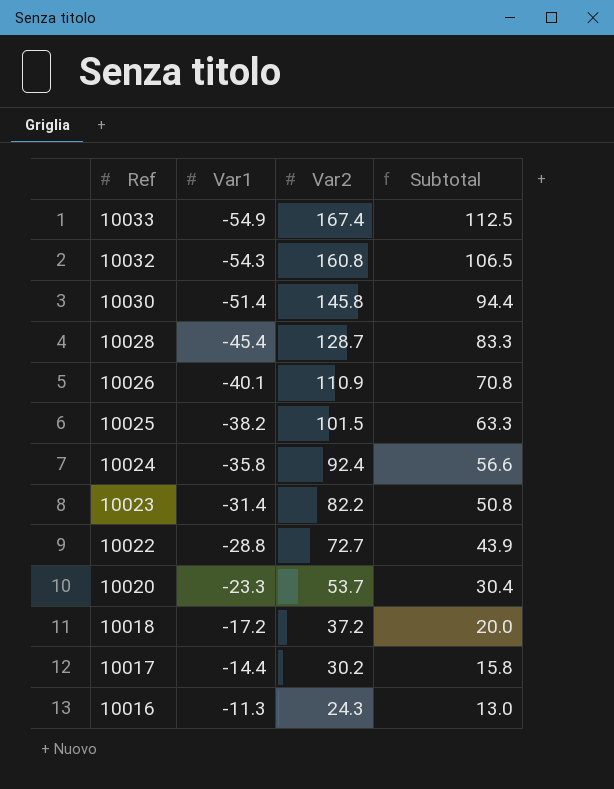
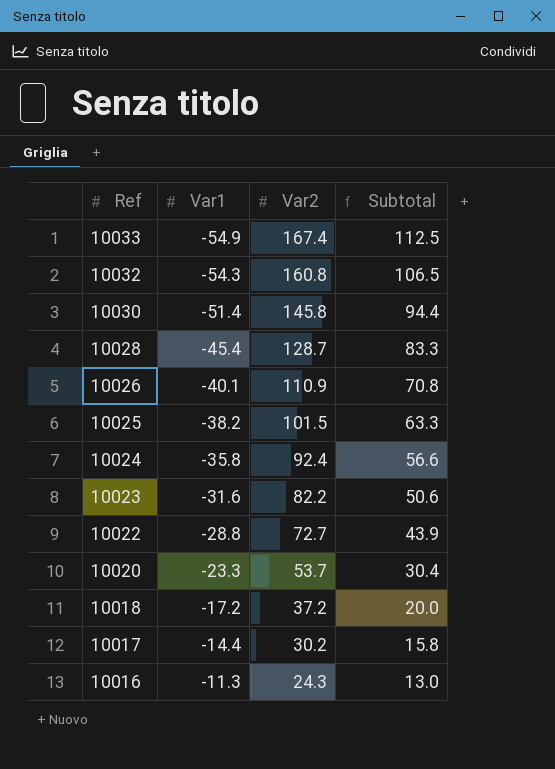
10023 | Var1: -31.4 -> -31.6
10023 | Subtotal: 50.8 -> 50.6

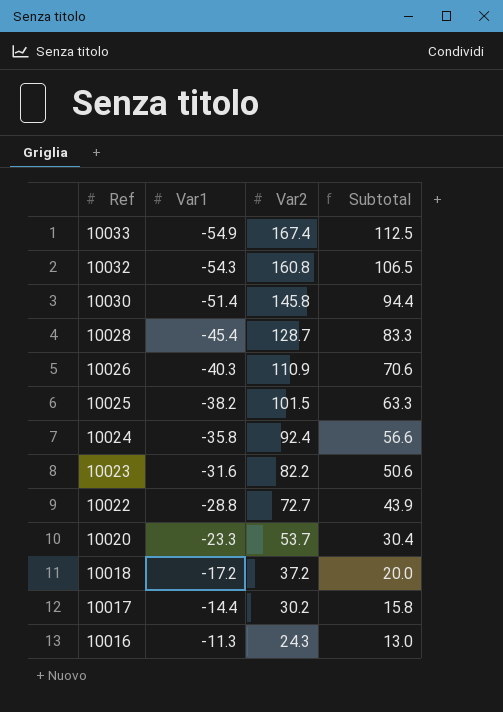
10026 | Var1: -40.1 -> -40.3
10026 | Subtotal: 70.8 -> 70.6

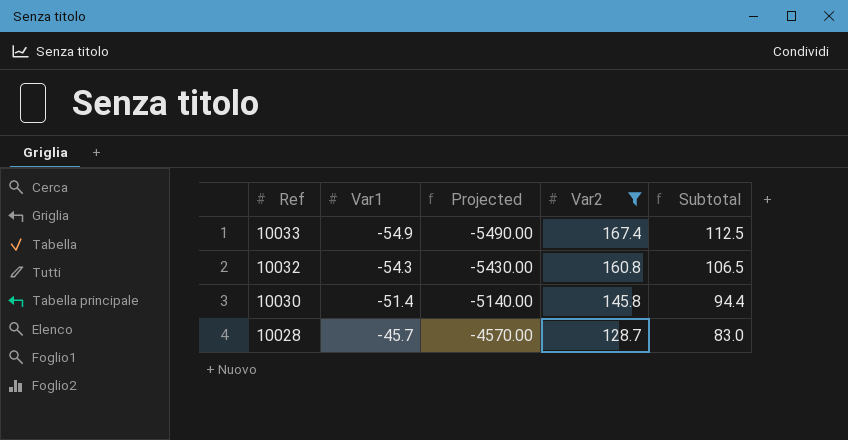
filter: none -> Var2 >= 128.7
column Projected | formula: none -> [Var1] * 100
10028 | Var1: -45.4 -> -45.7
10028 | Subtotal: 83.3 -> 83.0

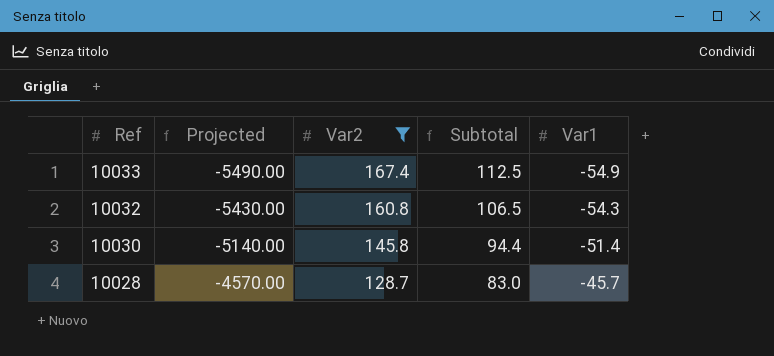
column Var1 | position: 2 -> 5

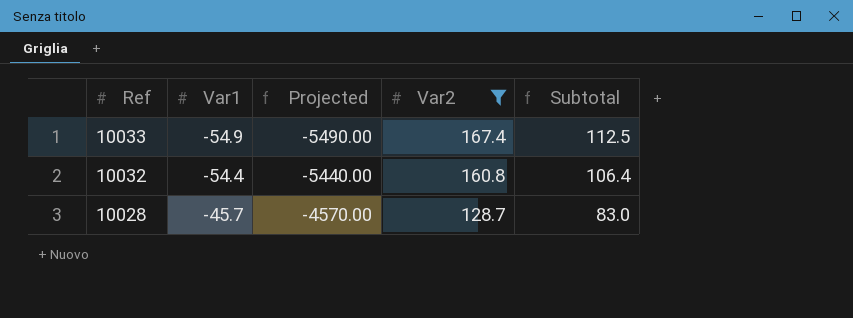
column Var1 | position: 5 -> 2
row 10030: -5140.00 | 145.8 | 94.4 | -51.4 -> none
10032 | Var1: -54.3 -> -54.4
10032 | Projected: -5430.00 -> -5440.00
10032 | Subtotal: 106.5 -> 106.4

